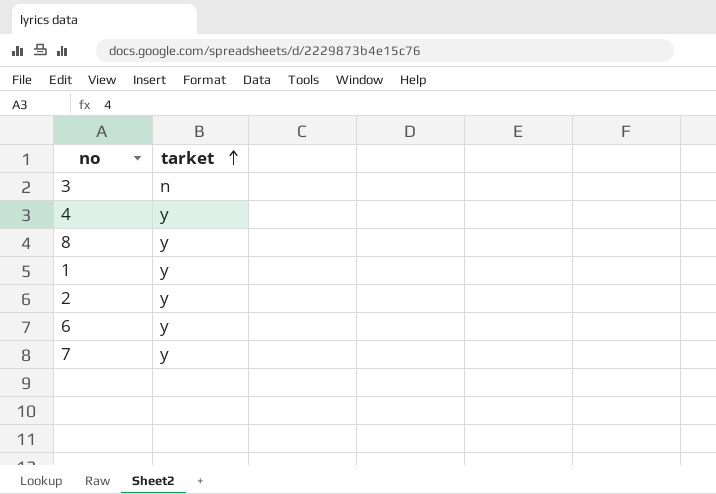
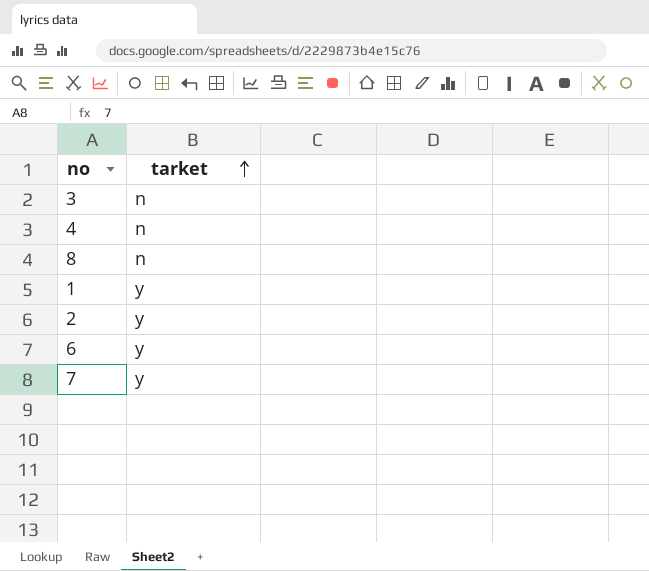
4 | tarket: y -> n
8 | tarket: y -> n

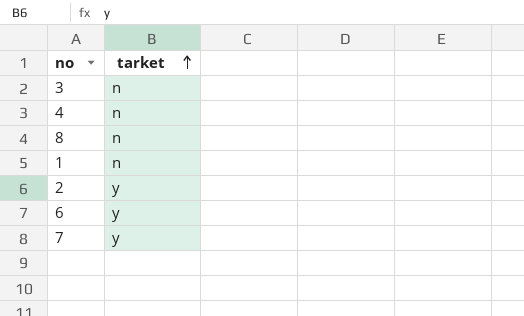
1 | tarket: y -> n

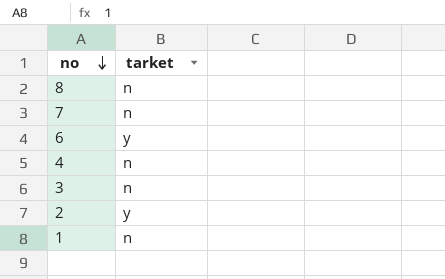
row order: tarket ascending -> no descending
7 | tarket: y -> n

